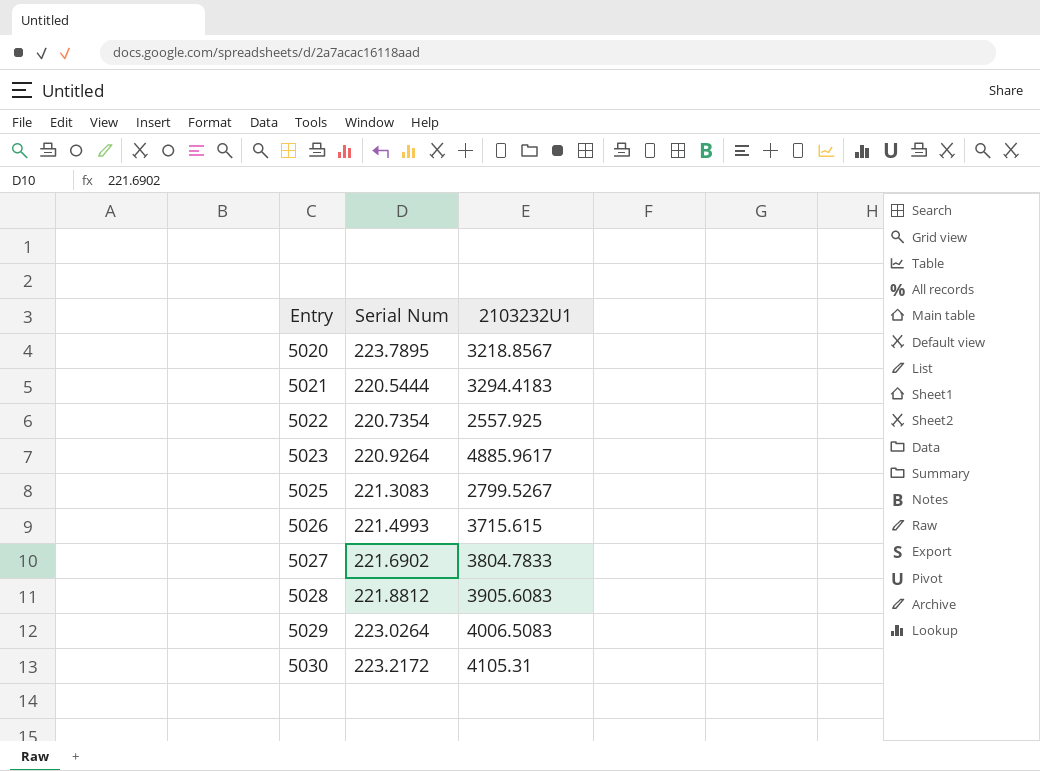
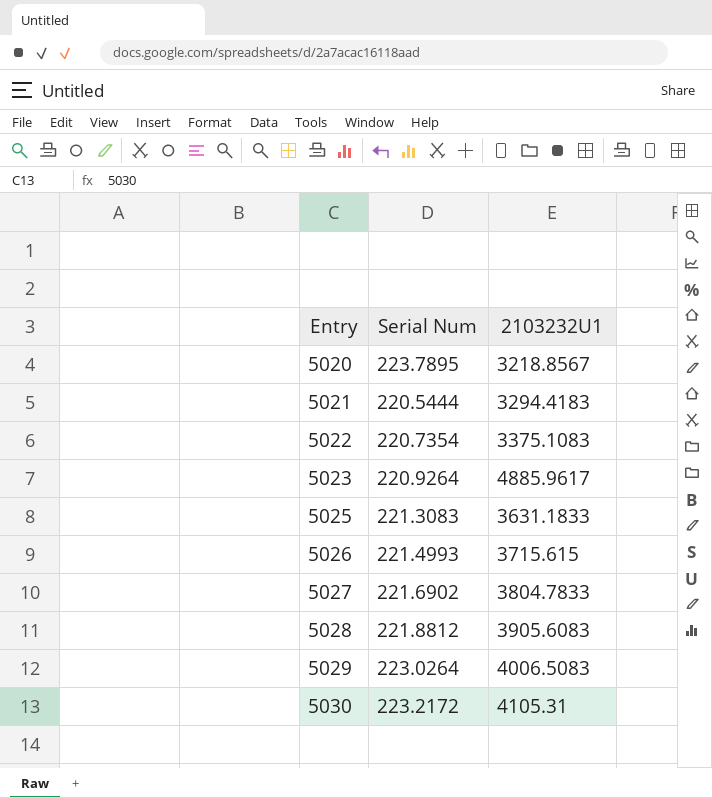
5022 | 2103232U1: 2557.925 -> 3375.1083
5025 | 2103232U1: 2799.5267 -> 3631.1833

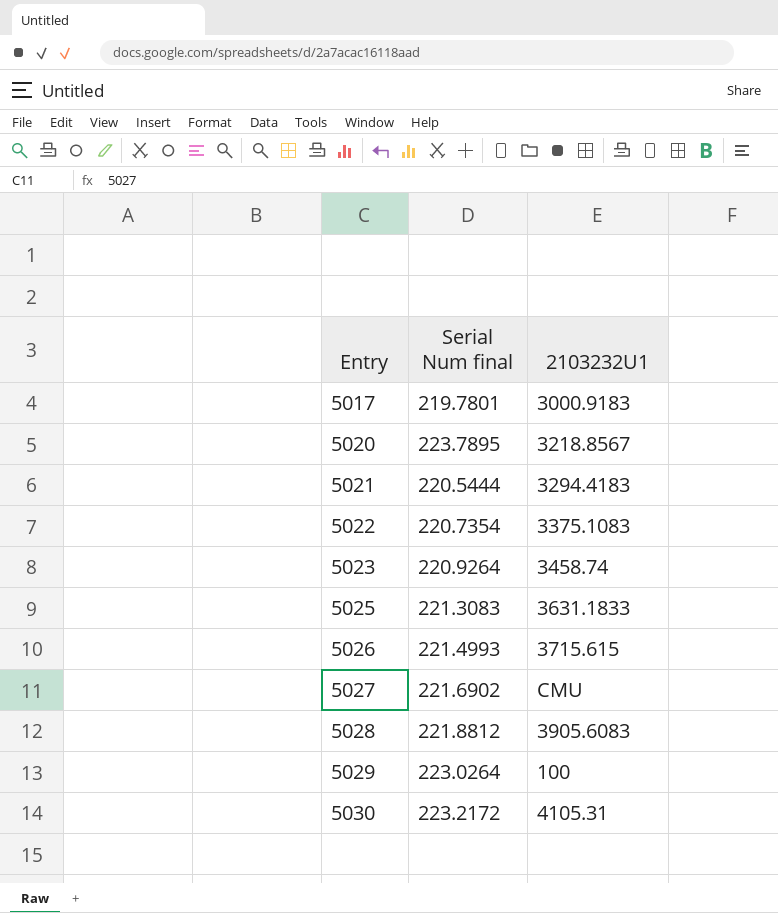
column name: Serial Num -> Serial Num final
row 5017: none -> 219.7801 | 3000.9183
5023 | 2103232U1: 4885.9617 -> 3458.74
5027 | 2103232U1: 3804.7833 -> CMU
5029 | 2103232U1: 4006.5083 -> 100

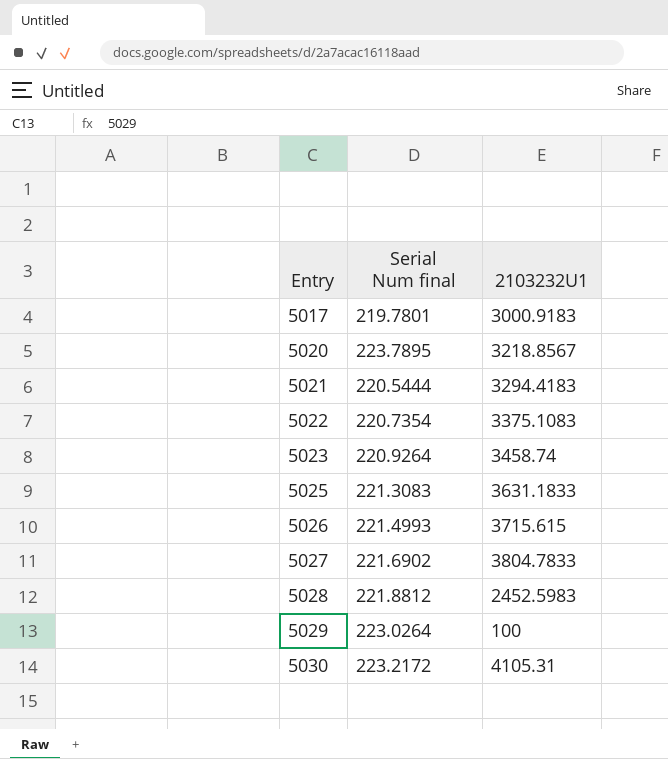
5027 | 2103232U1: CMU -> 3804.7833
5028 | 2103232U1: 3905.6083 -> 2452.5983

